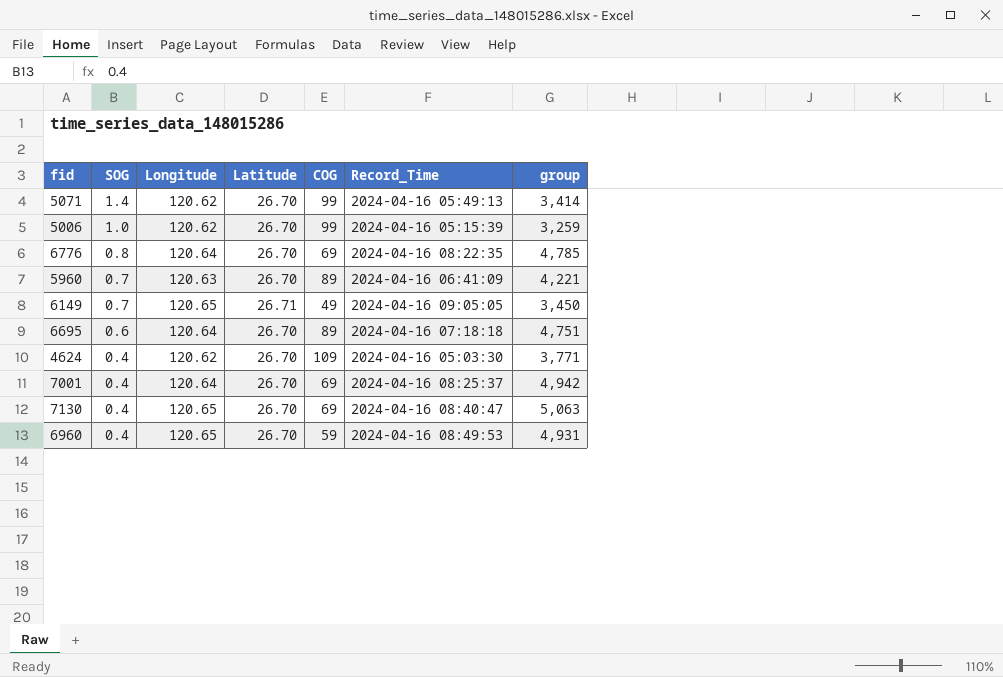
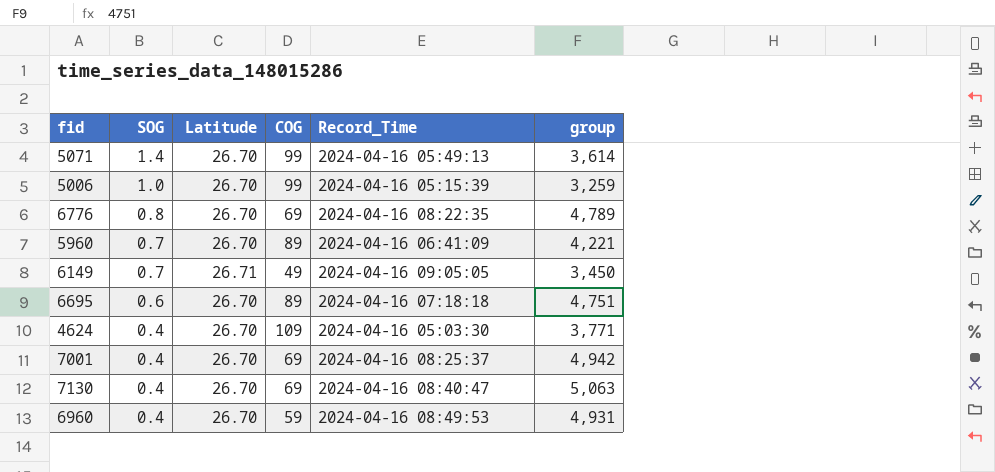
column Longitude | position: 3 -> none
5071 | group: 3,414 -> 3,614
6776 | group: 4,785 -> 4,789

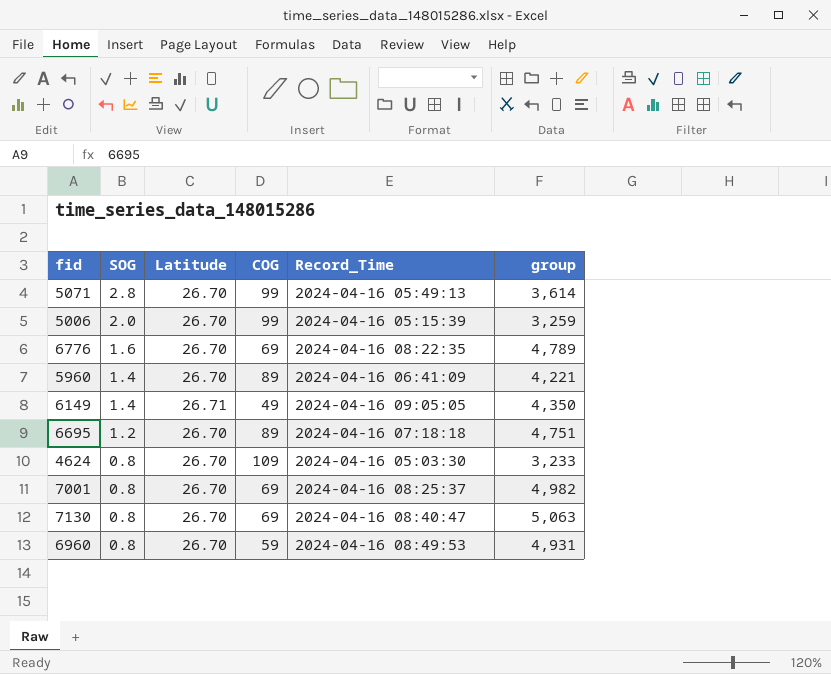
5071 | SOG: 1.4 -> 2.8
5006 | SOG: 1.0 -> 2.0
6776 | SOG: 0.8 -> 1.6
5960 | SOG: 0.7 -> 1.4
6149 | SOG: 0.7 -> 1.4
6149 | group: 3,450 -> 4,350
6695 | SOG: 0.6 -> 1.2
4624 | SOG: 0.4 -> 0.8
4624 | group: 3,771 -> 3,233
7001 | SOG: 0.4 -> 0.8
7001 | group: 4,942 -> 4,982
7130 | SOG: 0.4 -> 0.8
6960 | SOG: 0.4 -> 0.8

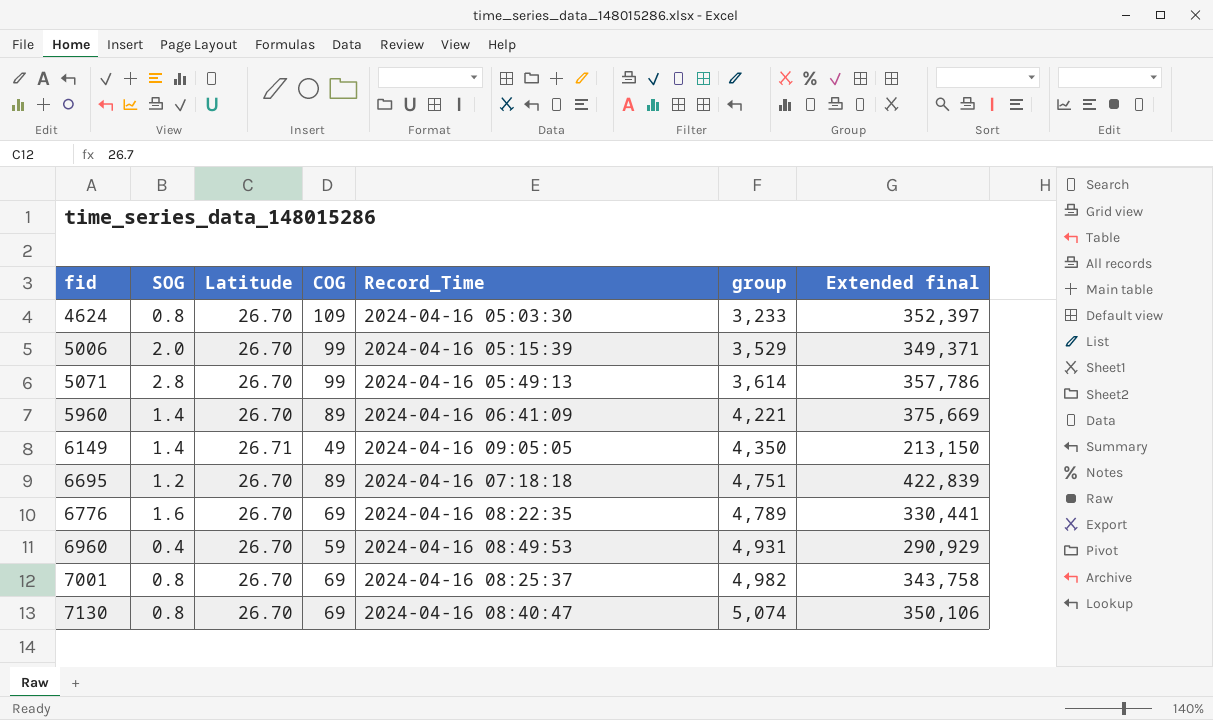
row order: SOG descending -> fid ascending
column Extended final | formula: none -> [COG] * [group]
5006 | group: 3,259 -> 3,529
6960 | SOG: 0.8 -> 0.4
7130 | group: 5,063 -> 5,074

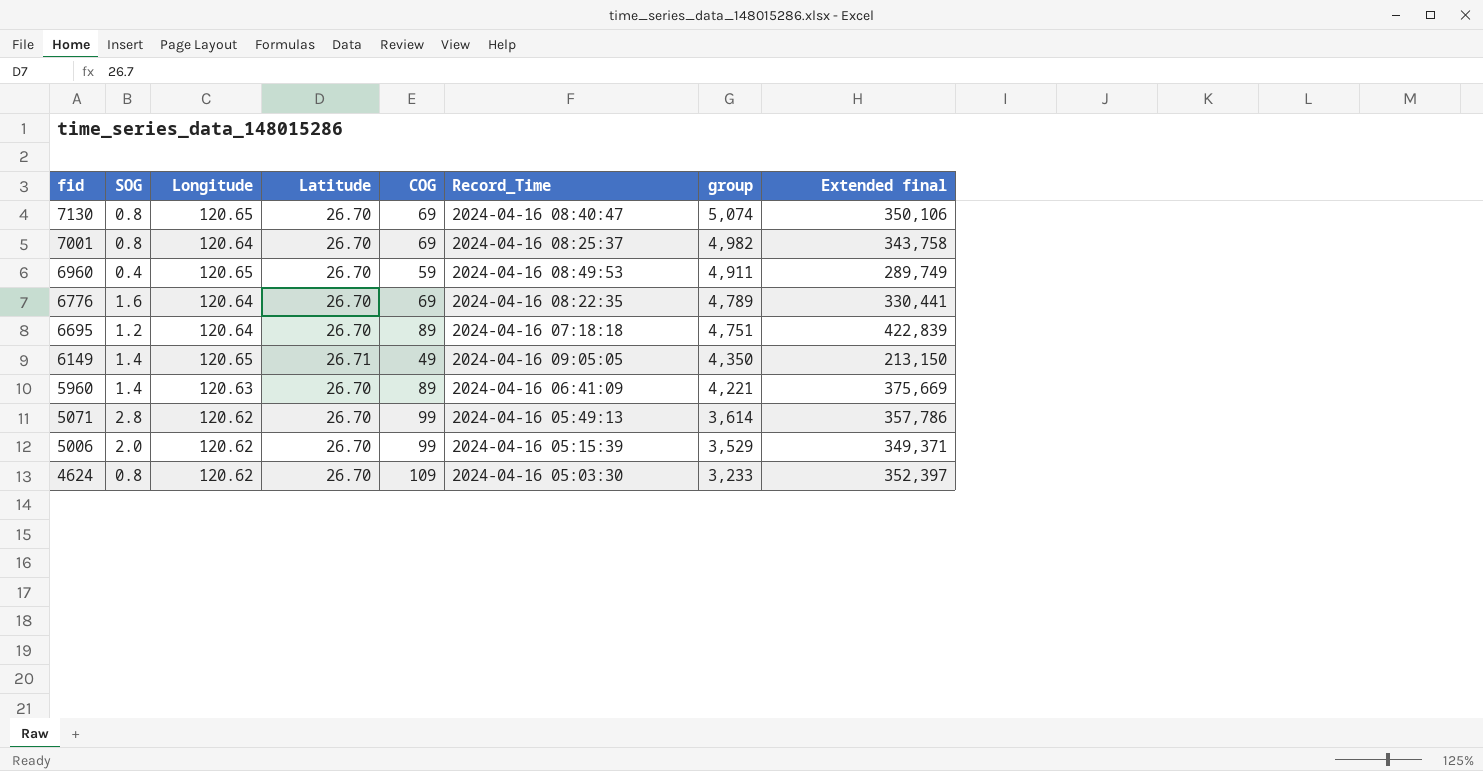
row order: fid ascending -> fid descending
column Longitude | position: none -> 3
6960 | group: 4,931 -> 4,911
6960 | Extended final: 290,929 -> 289,749

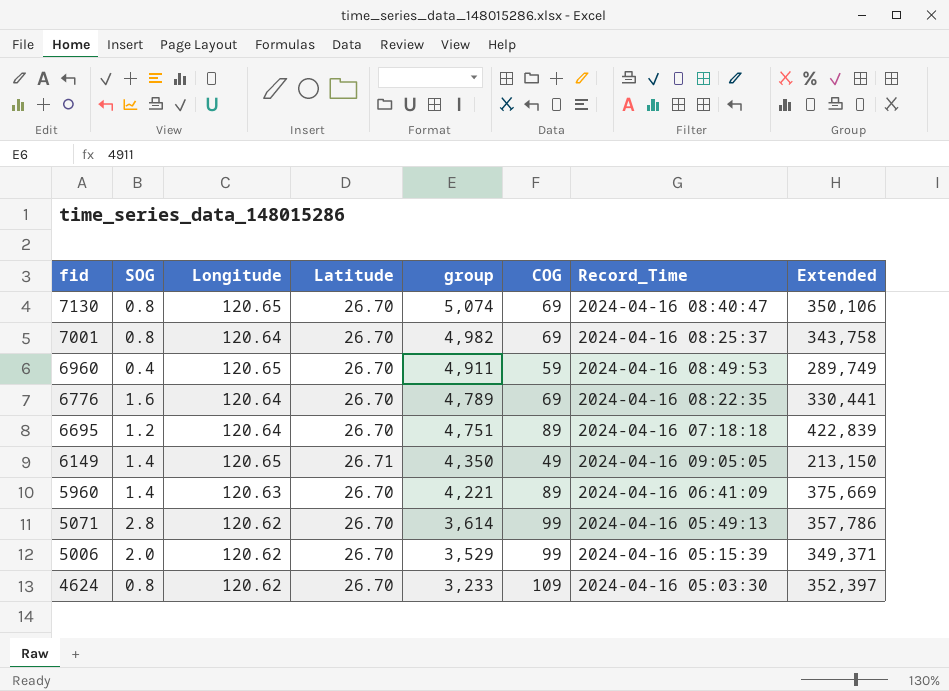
column group | position: 7 -> 5
column name: Extended final -> Extended

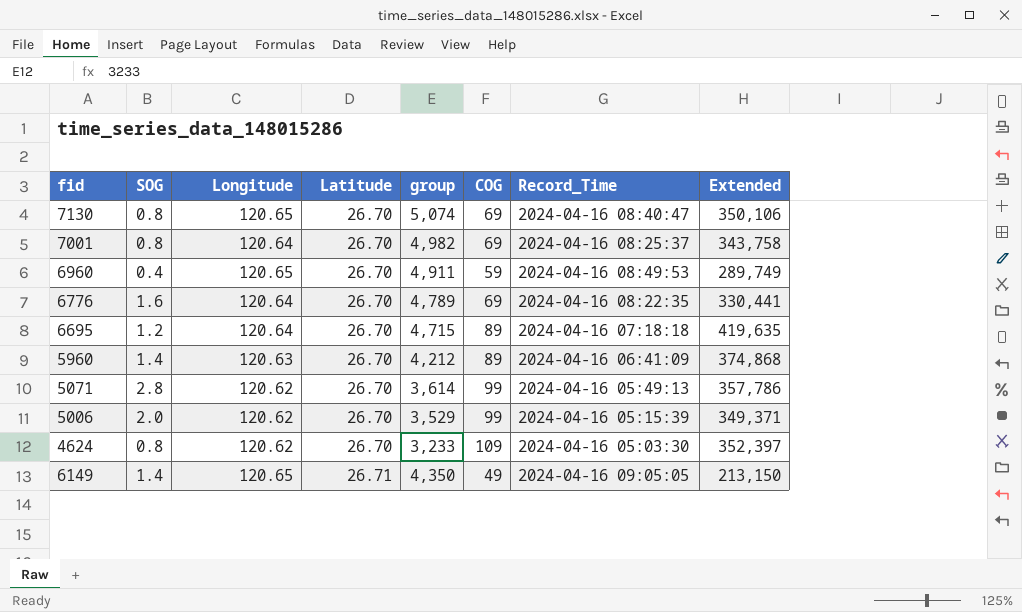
row order: fid descending -> Latitude ascending
6695 | group: 4,751 -> 4,715
6695 | Extended: 422,839 -> 419,635
5960 | group: 4,221 -> 4,212
5960 | Extended: 375,669 -> 374,868

